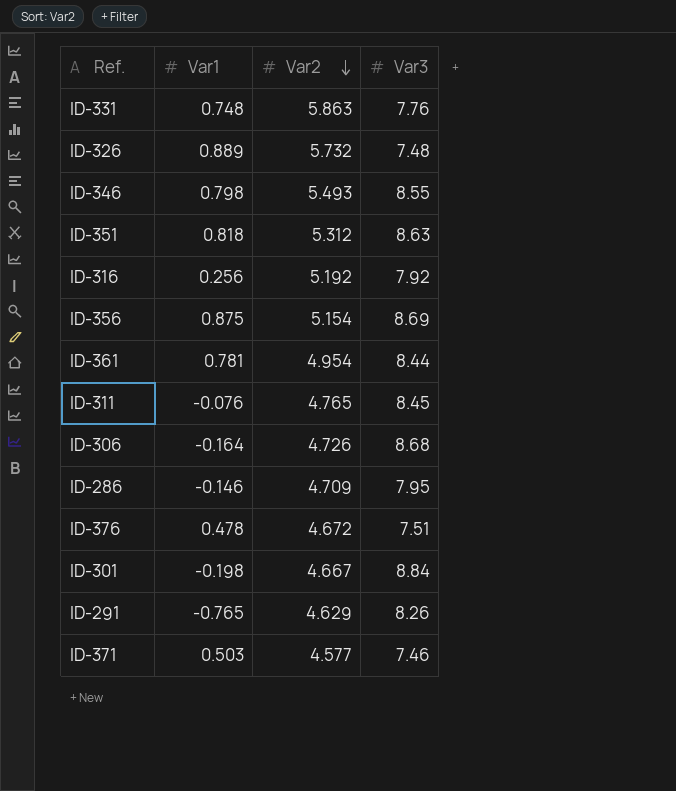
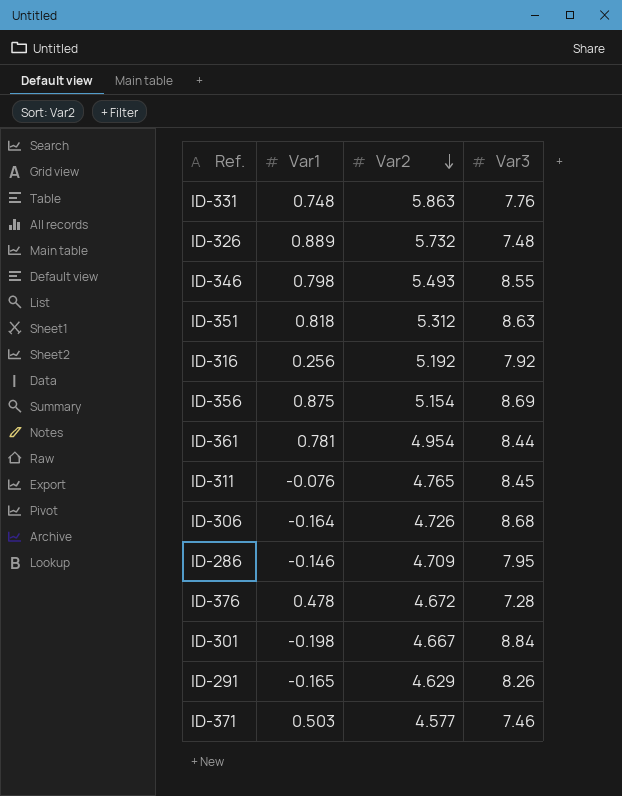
ID-376 | Var3: 7.51 -> 7.28
ID-291 | Var1: -0.765 -> -0.165

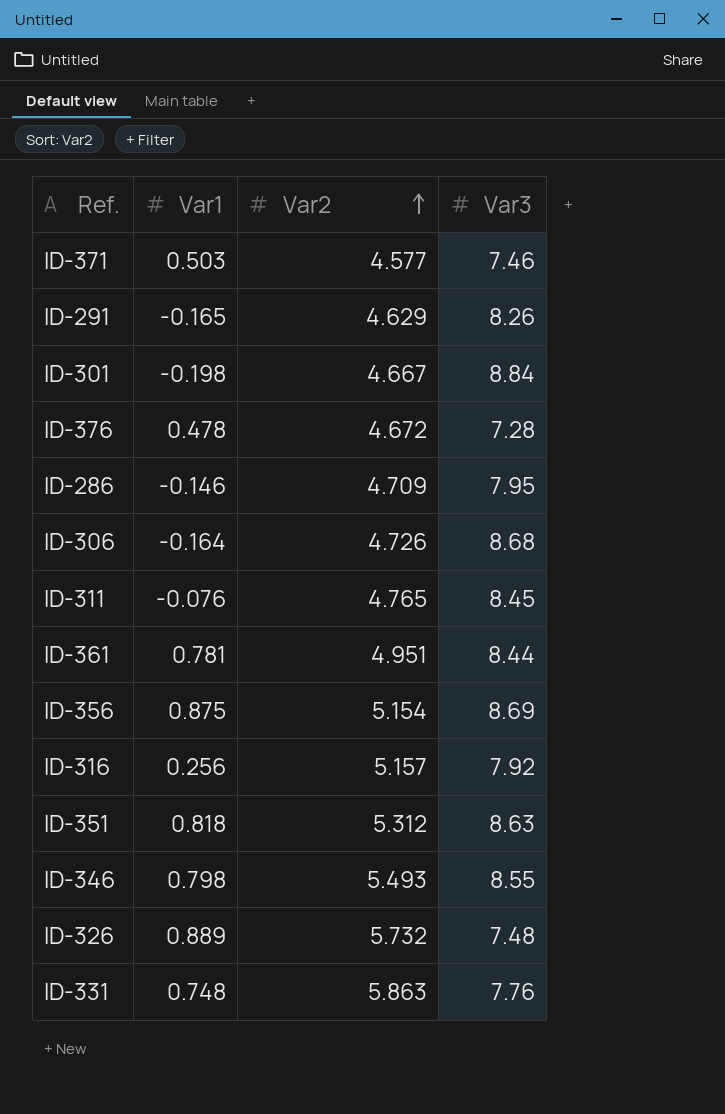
row order: Var2 descending -> Var2 ascending
ID-361 | Var2: 4.954 -> 4.951
ID-316 | Var2: 5.192 -> 5.157

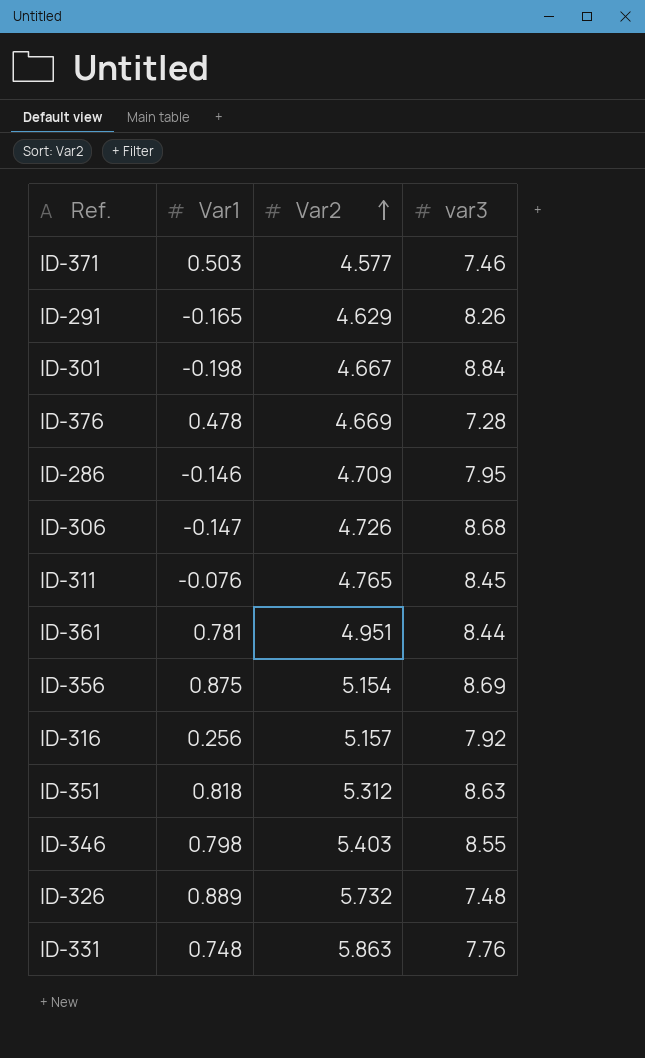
column name: Var3 -> var3
ID-376 | Var2: 4.672 -> 4.669
ID-306 | Var1: -0.164 -> -0.147
ID-346 | Var2: 5.493 -> 5.403

